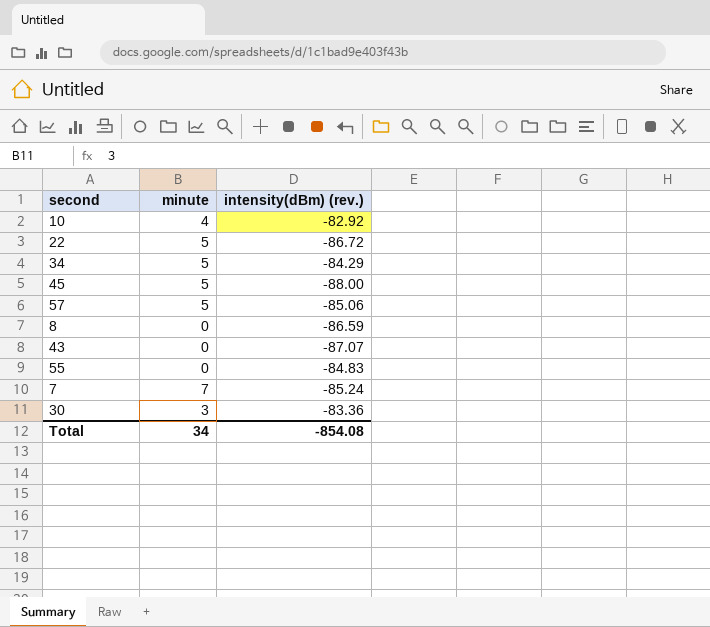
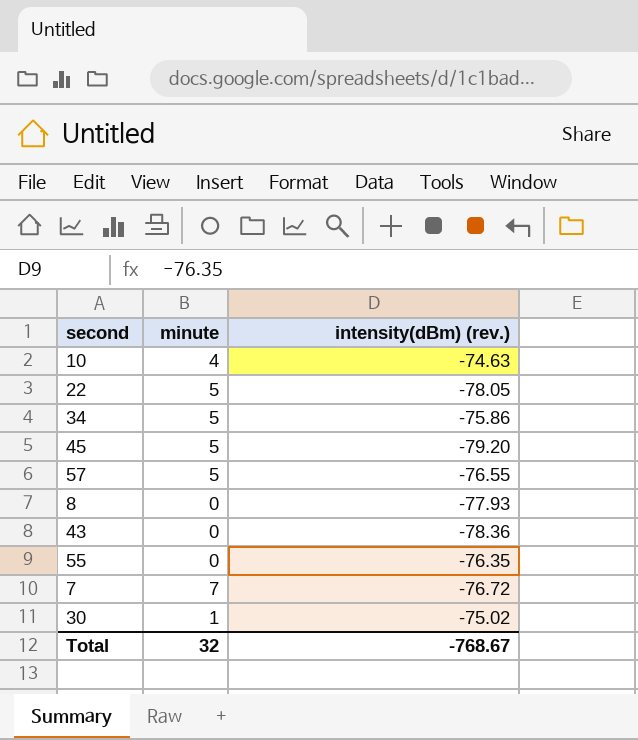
10 | intensity(dBm) (rev.): -82.92 -> -74.63
22 | intensity(dBm) (rev.): -86.72 -> -78.05
34 | intensity(dBm) (rev.): -84.29 -> -75.86
45 | intensity(dBm) (rev.): -88.00 -> -79.20
57 | intensity(dBm) (rev.): -85.06 -> -76.55
8 | intensity(dBm) (rev.): -86.59 -> -77.93
43 | intensity(dBm) (rev.): -87.07 -> -78.36
55 | intensity(dBm) (rev.): -84.83 -> -76.35
7 | intensity(dBm) (rev.): -85.24 -> -76.72
30 | minute: 3 -> 1
30 | intensity(dBm) (rev.): -83.36 -> -75.02
Total | minute: 34 -> 32
Total | intensity(dBm) (rev.): -854.08 -> -768.67

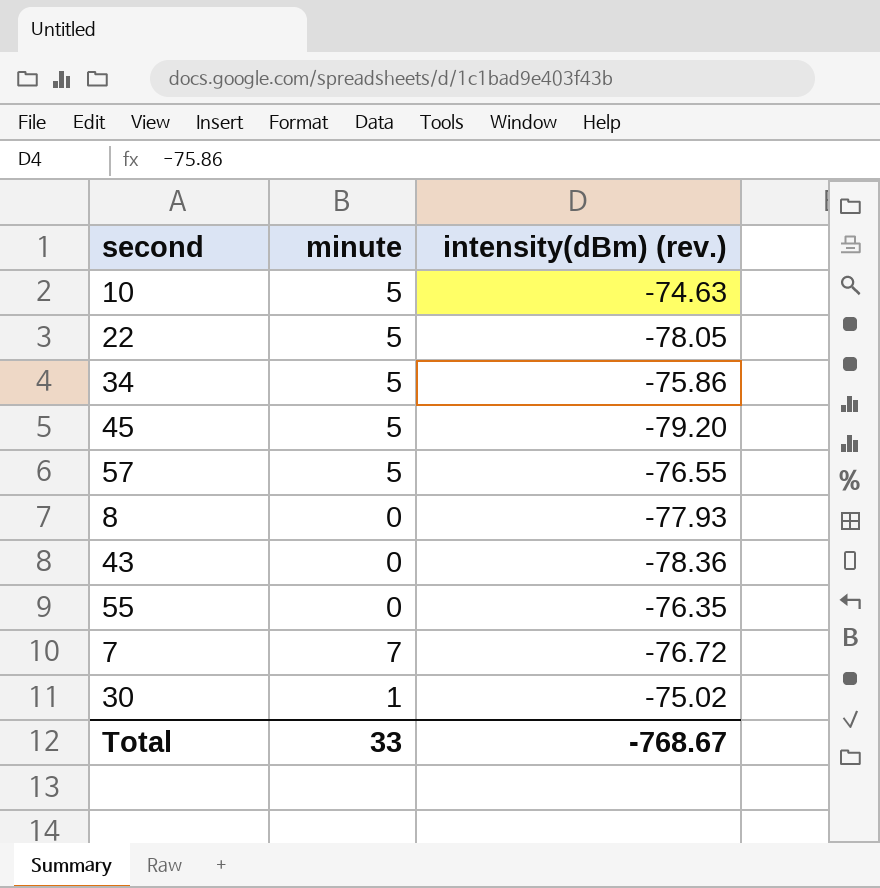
10 | minute: 4 -> 5
Total | minute: 32 -> 33

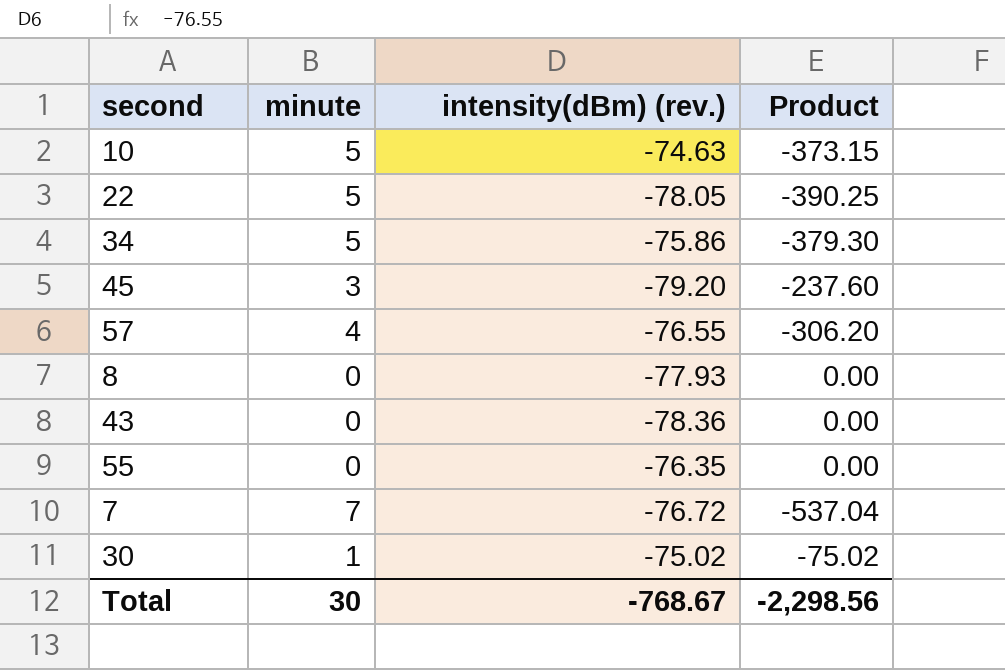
column Product | formula: none -> [minute] * [intensity(dBm) (rev.)]
45 | minute: 5 -> 3
57 | minute: 5 -> 4
Total | minute: 33 -> 30

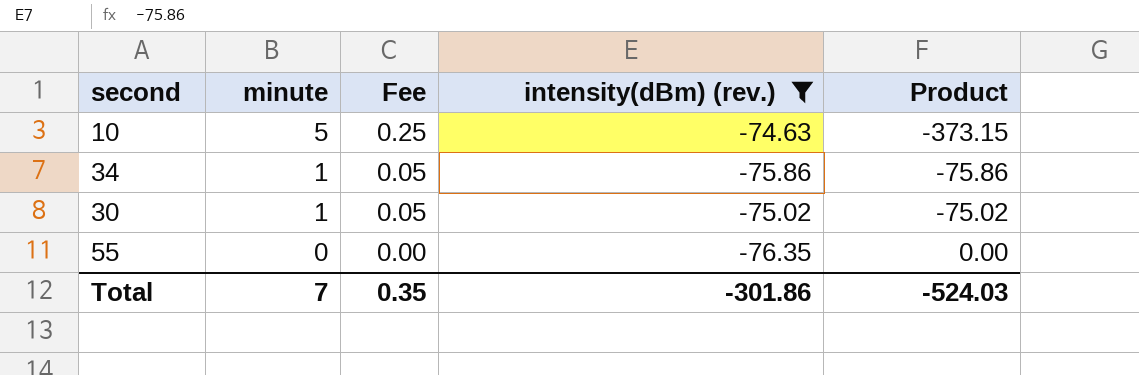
filter: none -> intensity(dBm) (rev.) >= -76.35
row order: none -> minute descending
column Fee | formula: none -> [minute] * 0.05
34 | minute: 5 -> 1
34 | Product: -379.30 -> -75.86
Total | minute: 30 -> 7
Total | intensity(dBm) (rev.): -768.67 -> -301.86
Total | Product: -2,298.56 -> -524.03

